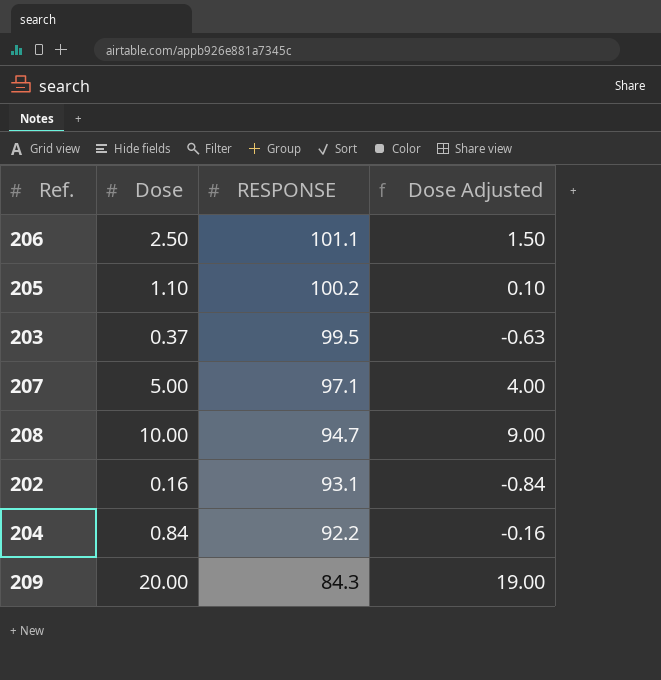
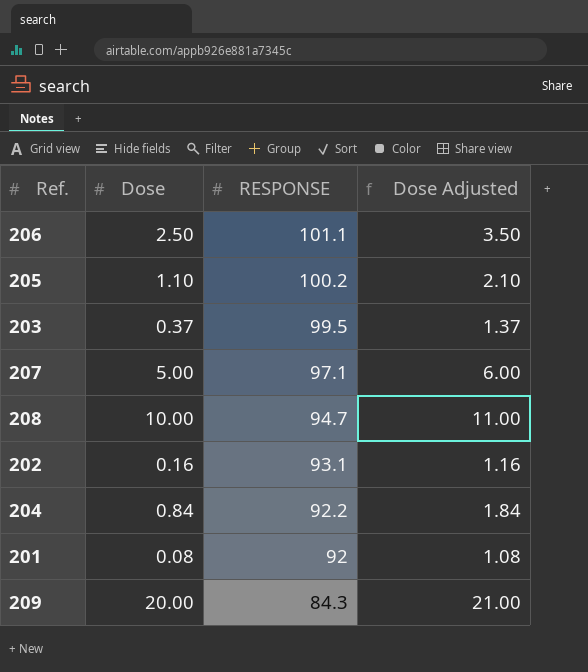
column Dose Adjusted | formula: [Dose] - 1 -> [Dose] + 1
row 201: none -> 0.08 | 92 | 1.08

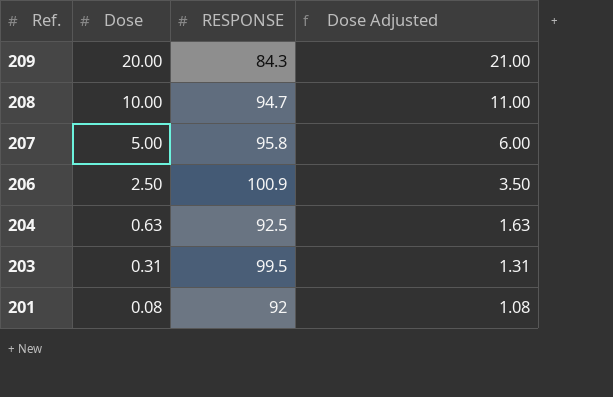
row order: RESPONSE descending -> Ref. descending
row 205: 1.10 | 100.2 | 2.10 -> none
row 202: 0.16 | 93.1 | 1.16 -> none
207 | RESPONSE: 97.1 -> 95.8
206 | RESPONSE: 101.1 -> 100.9
204 | Dose: 0.84 -> 0.63
204 | RESPONSE: 92.2 -> 92.5
204 | Dose Adjusted: 1.84 -> 1.63
203 | Dose: 0.37 -> 0.31
203 | Dose Adjusted: 1.37 -> 1.31

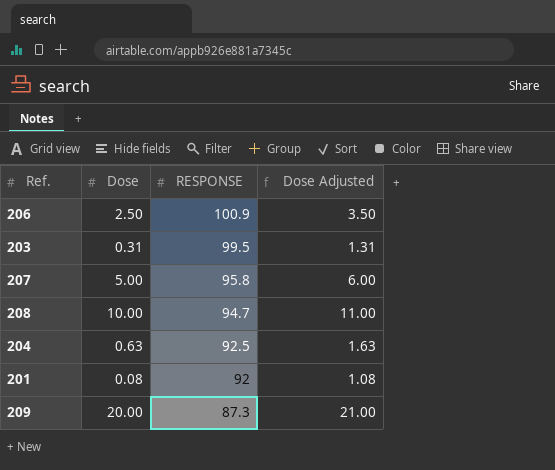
row order: Ref. descending -> RESPONSE descending
209 | RESPONSE: 84.3 -> 87.3

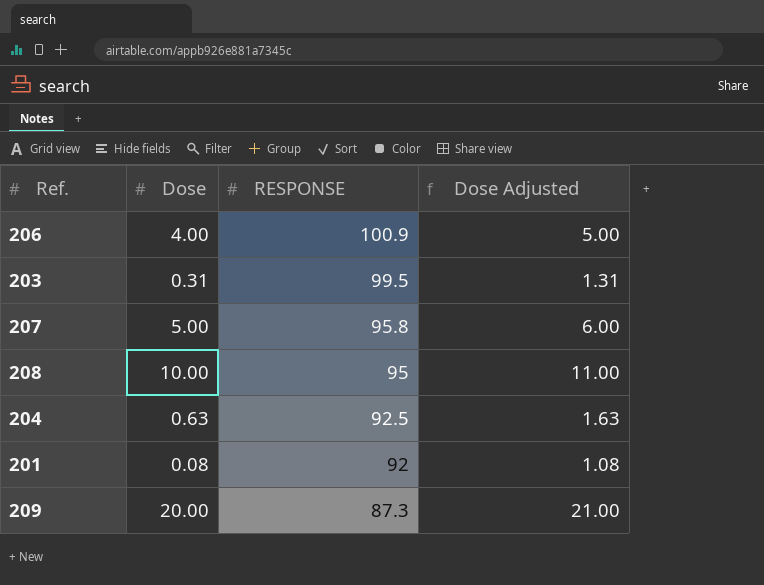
206 | Dose: 2.50 -> 4.00
206 | Dose Adjusted: 3.50 -> 5.00
208 | RESPONSE: 94.7 -> 95

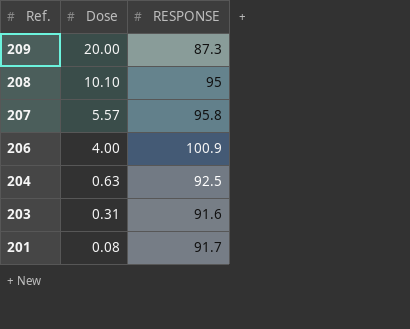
row order: RESPONSE descending -> Ref. descending
column Dose Adjusted | formula: [Dose] + 1 -> none
208 | Dose: 10.00 -> 10.10
207 | Dose: 5.00 -> 5.57
203 | RESPONSE: 99.5 -> 91.6
201 | RESPONSE: 92 -> 91.7

